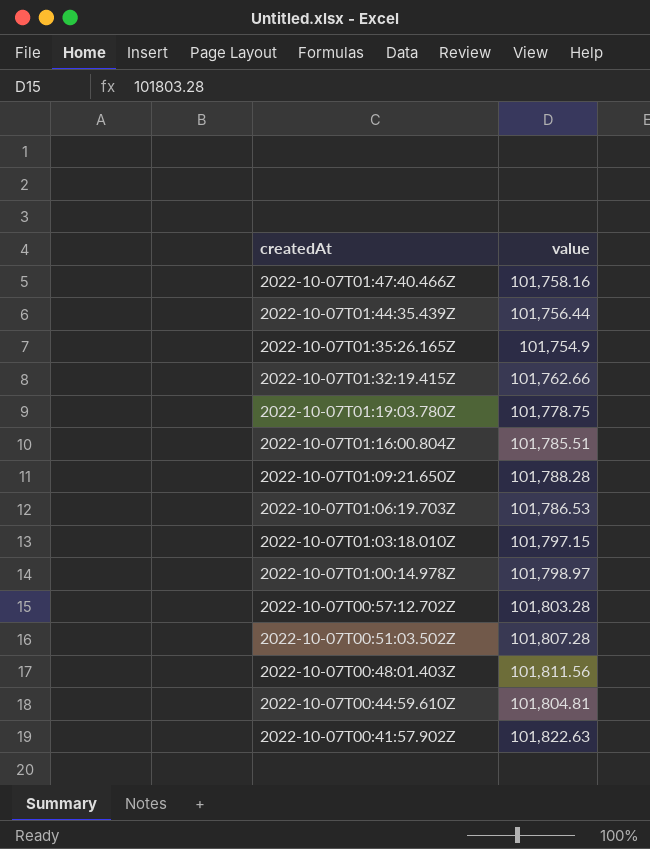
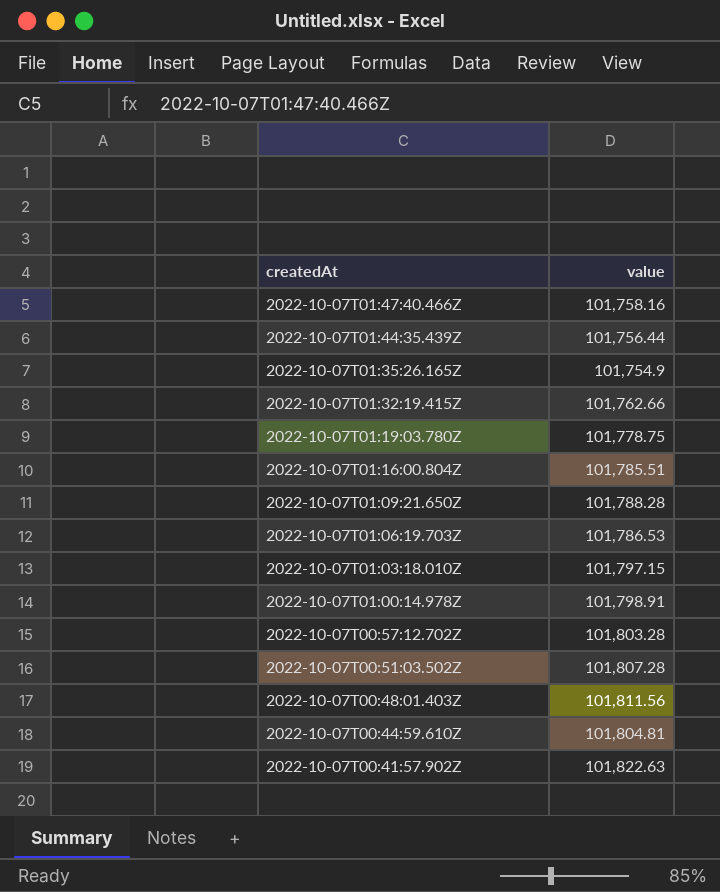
2022-10-07T01:00:14.978Z | value: 101,798.97 -> 101,798.91

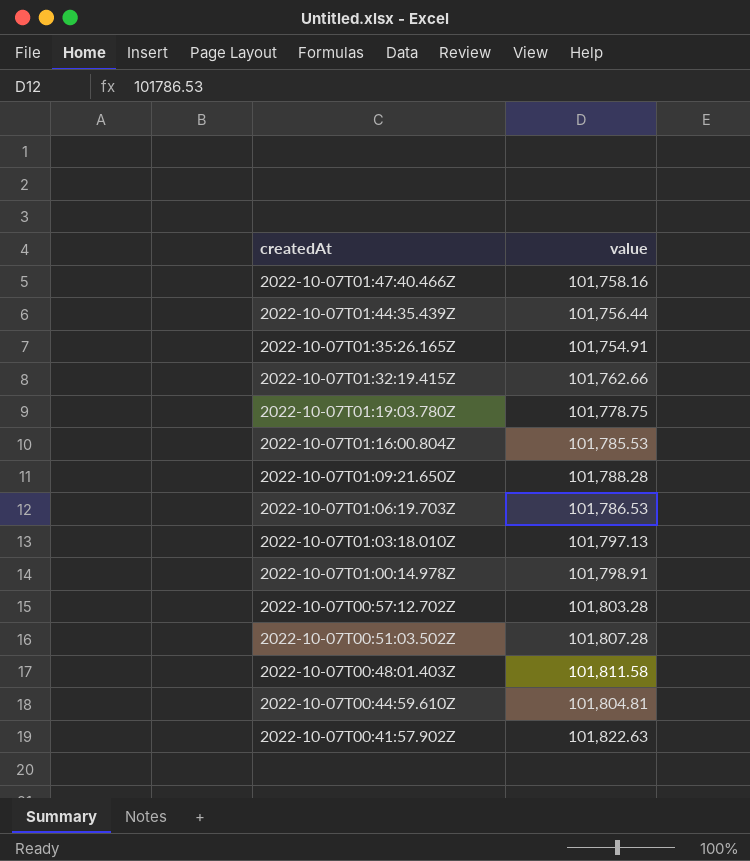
2022-10-07T01:35:26.165Z | value: 101,754.9 -> 101,754.91
2022-10-07T01:16:00.804Z | value: 101,785.51 -> 101,785.53
2022-10-07T01:03:18.010Z | value: 101,797.15 -> 101,797.13
2022-10-07T00:48:01.403Z | value: 101,811.56 -> 101,811.58

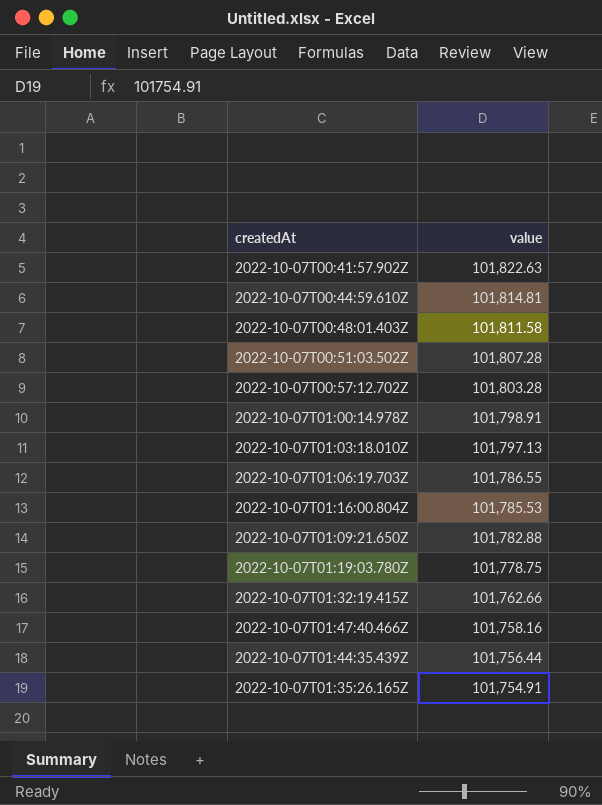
row order: createdAt descending -> value descending
2022-10-07T00:44:59.610Z | value: 101,804.81 -> 101,814.81
2022-10-07T01:06:19.703Z | value: 101,786.53 -> 101,786.55
2022-10-07T01:09:21.650Z | value: 101,788.28 -> 101,782.88

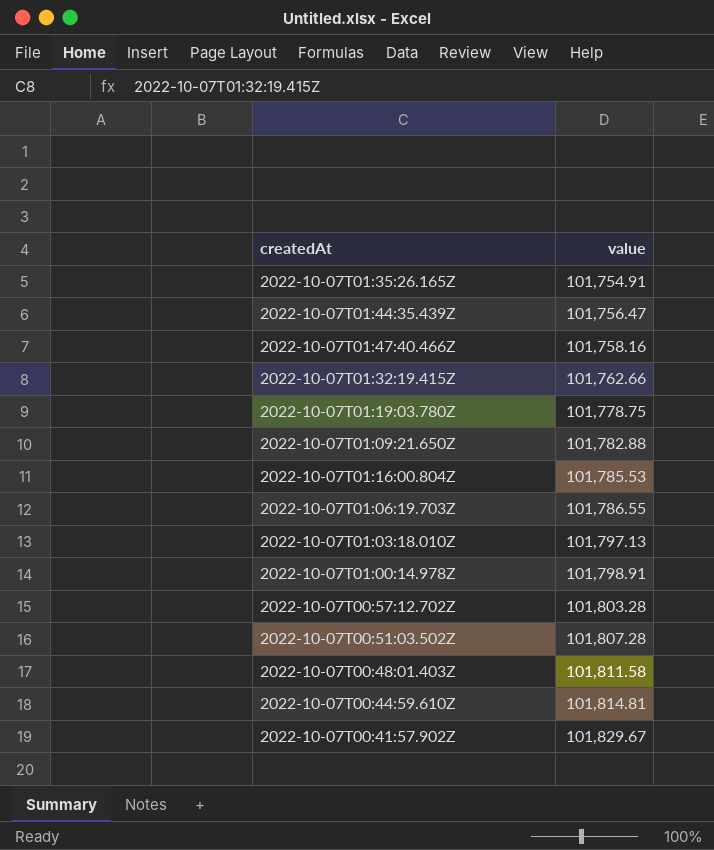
row order: value descending -> value ascending
2022-10-07T01:44:35.439Z | value: 101,756.44 -> 101,756.47
2022-10-07T00:41:57.902Z | value: 101,822.63 -> 101,829.67

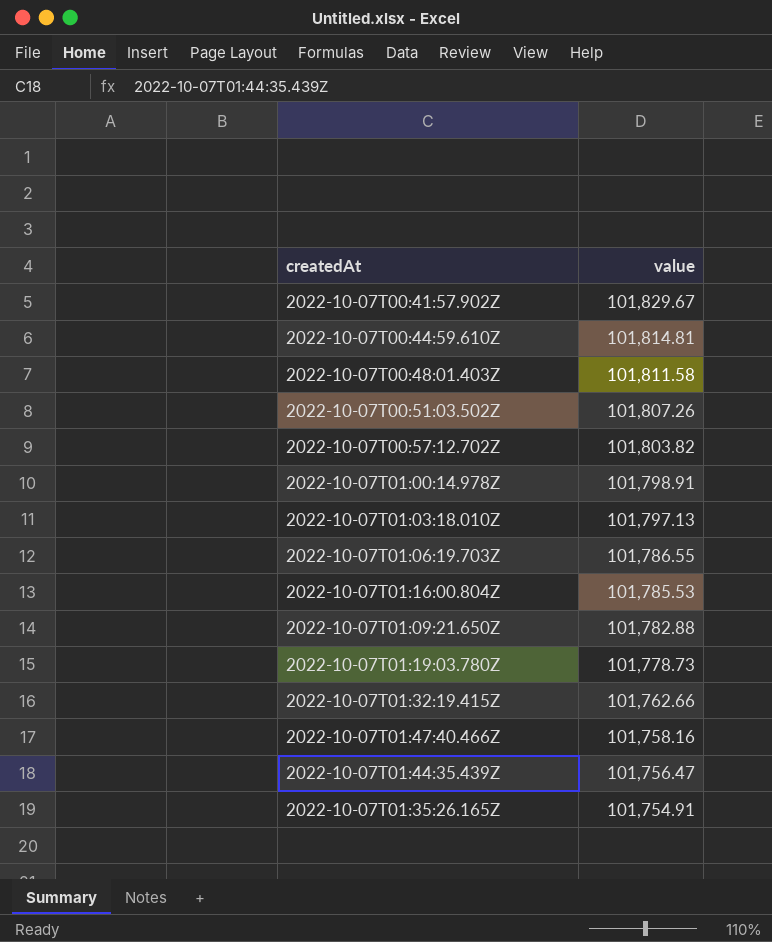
row order: value ascending -> value descending
2022-10-07T00:51:03.502Z | value: 101,807.28 -> 101,807.26
2022-10-07T00:57:12.702Z | value: 101,803.28 -> 101,803.82
2022-10-07T01:19:03.780Z | value: 101,778.75 -> 101,778.73

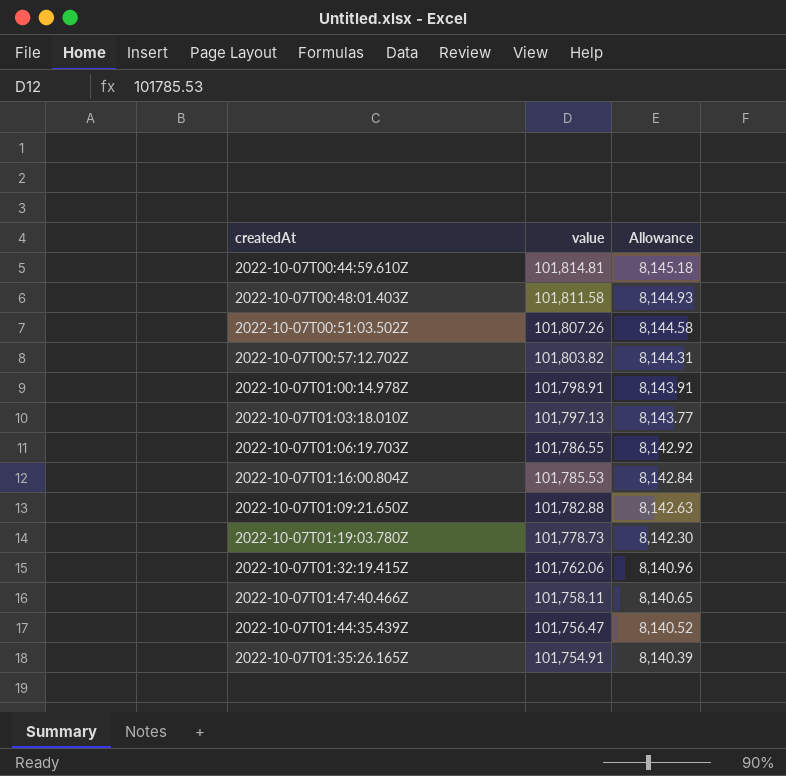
column Allowance | formula: none -> [value] * 0.08
row 2022-10-07T00:41:57.902Z: 101,829.67 -> none
2022-10-07T01:32:19.415Z | value: 101,762.66 -> 101,762.06
2022-10-07T01:47:40.466Z | value: 101,758.16 -> 101,758.11

